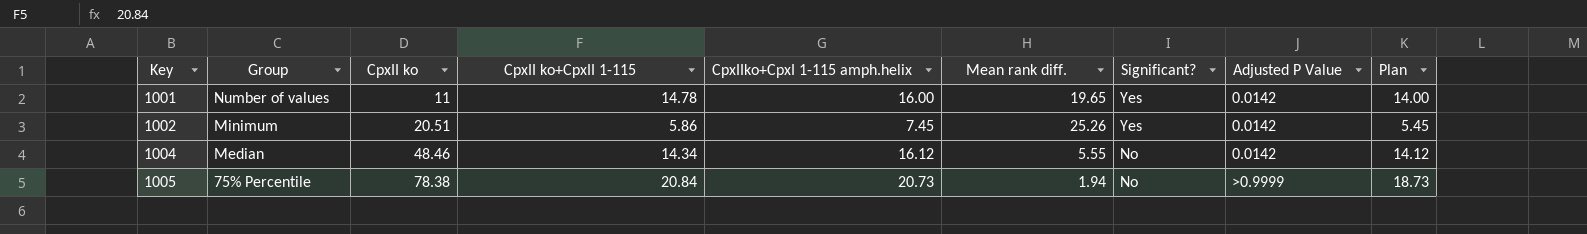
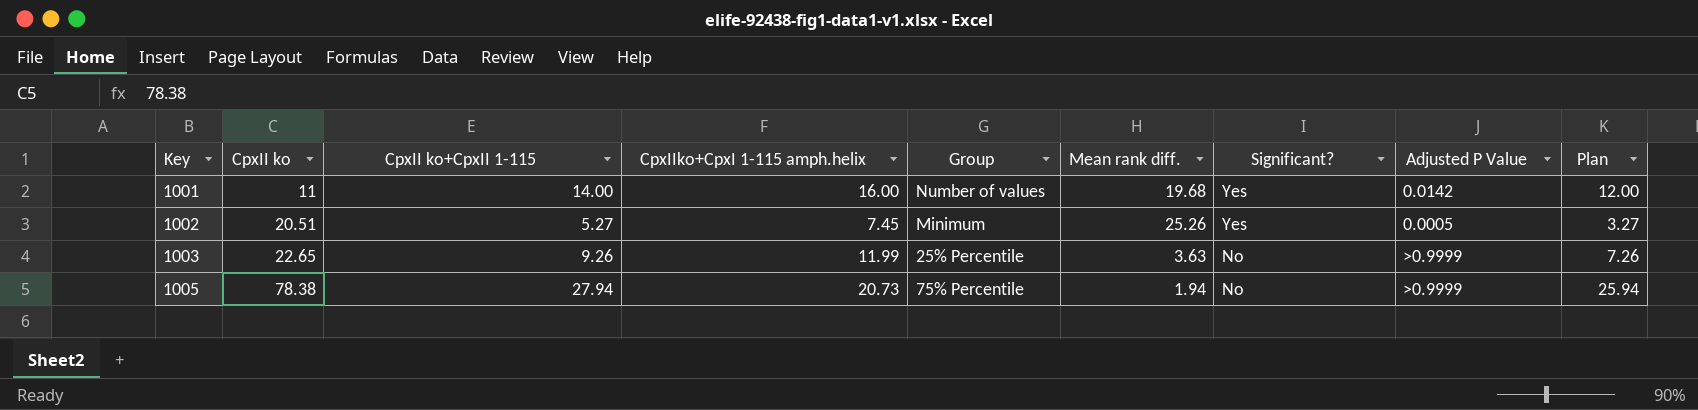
column Group | position: 2 -> 5
column Plan | formula: [CpxIIko+CpxI 1-115 amph.helix] - 2 -> [CpxII ko+CpxII 1-115] - 2
row 1004: Median | 48.46 | 14.34 | 16.12 | 5.55 | No | 0.0142 | 14.12 -> none
1001 | CpxII ko+CpxII 1-115: 14.78 -> 14.00
1001 | Mean rank diff.: 19.65 -> 19.68
1002 | CpxII ko+CpxII 1-115: 5.86 -> 5.27
1002 | Adjusted P Value: 0.0142 -> 0.0005
row 1003: none -> 22.65 | 9.26 | 11.99 | 25% Percentile | 3.63 | No | >0.9999 | 7.26
1005 | CpxII ko+CpxII 1-115: 20.84 -> 27.94

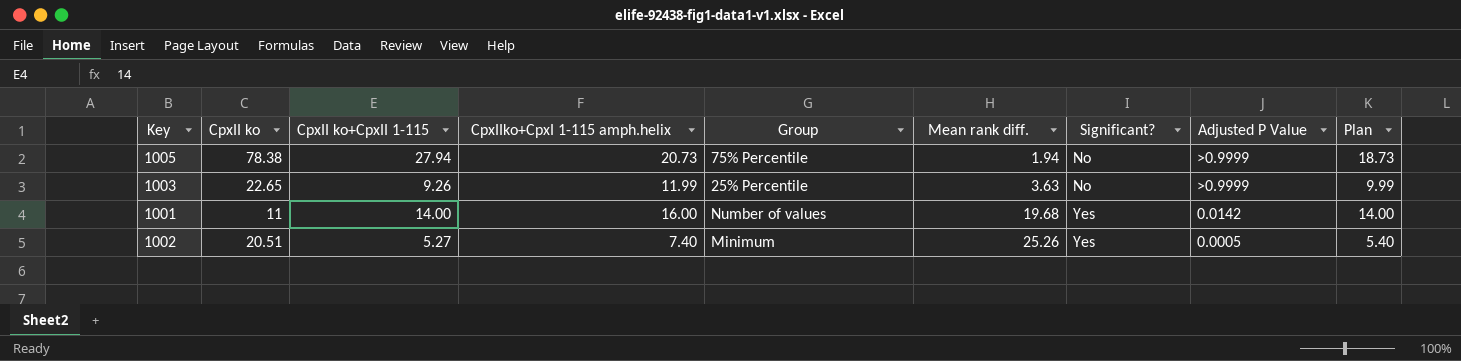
row order: Key ascending -> Mean rank diff. ascending
column Plan | formula: [CpxII ko+CpxII 1-115] - 2 -> [CpxIIko+CpxI 1-115 amph.helix] - 2
1002 | CpxIIko+CpxI 1-115 amph.helix: 7.45 -> 7.40

